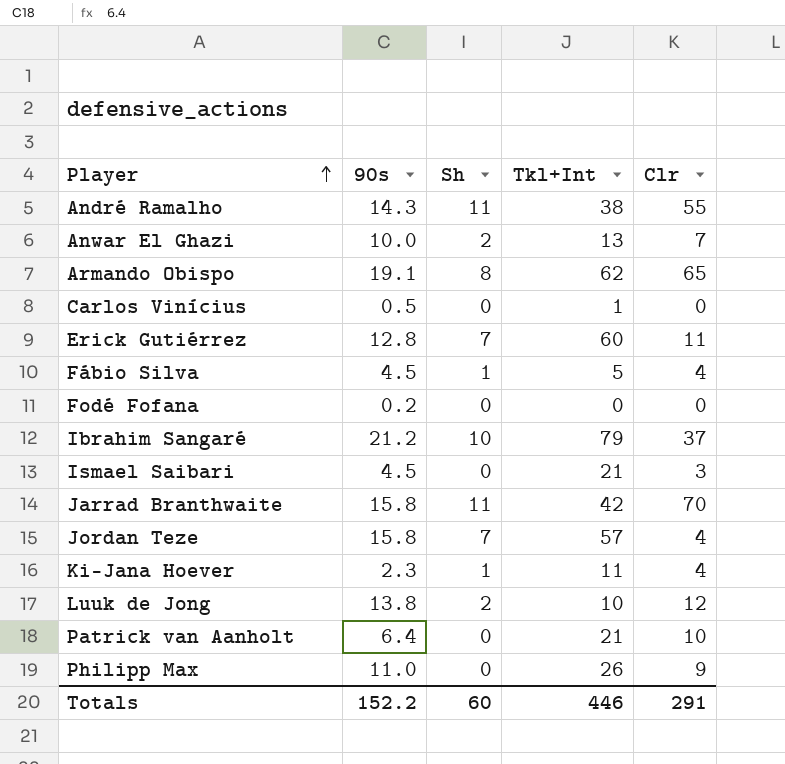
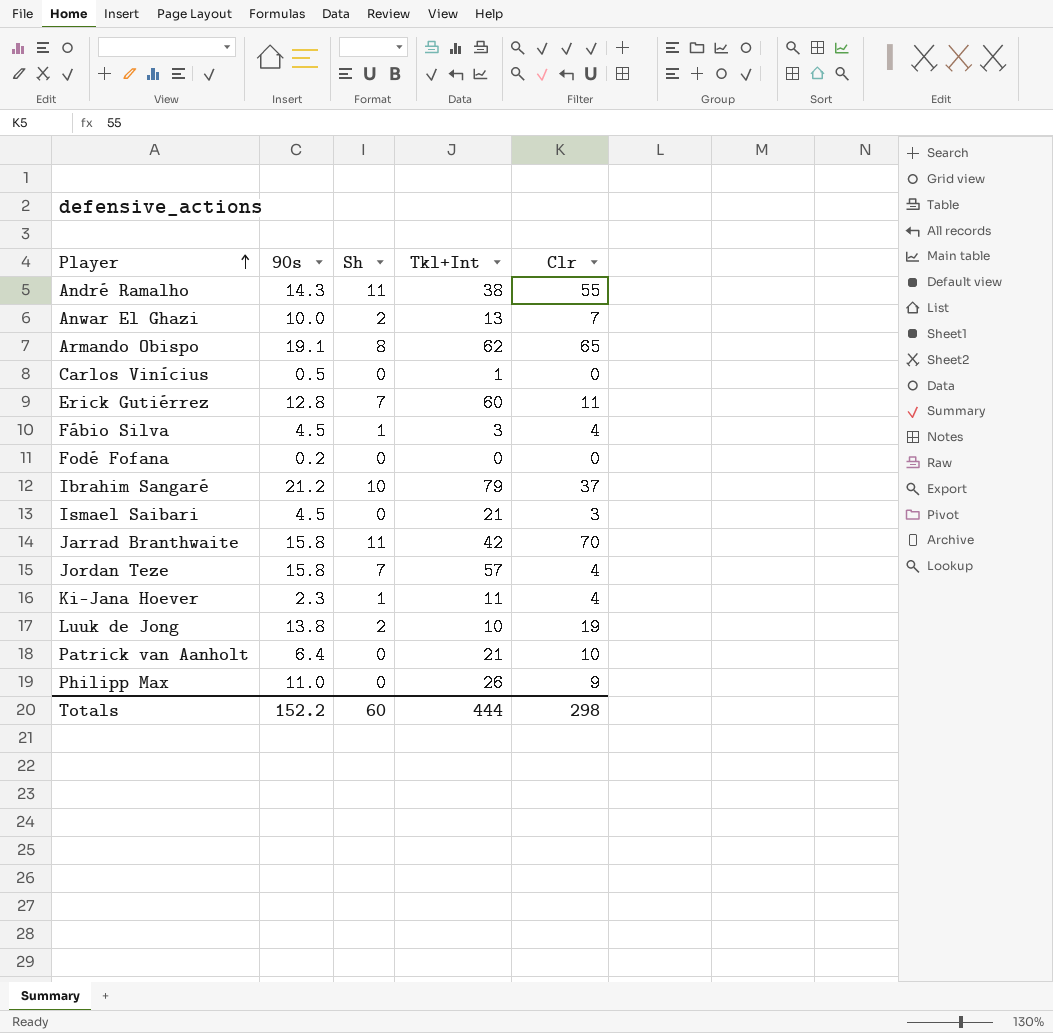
Fábio Silva | Tkl+Int: 5 -> 3
Luuk de Jong | Clr: 12 -> 19
Totals | Tkl+Int: 446 -> 444
Totals | Clr: 291 -> 298

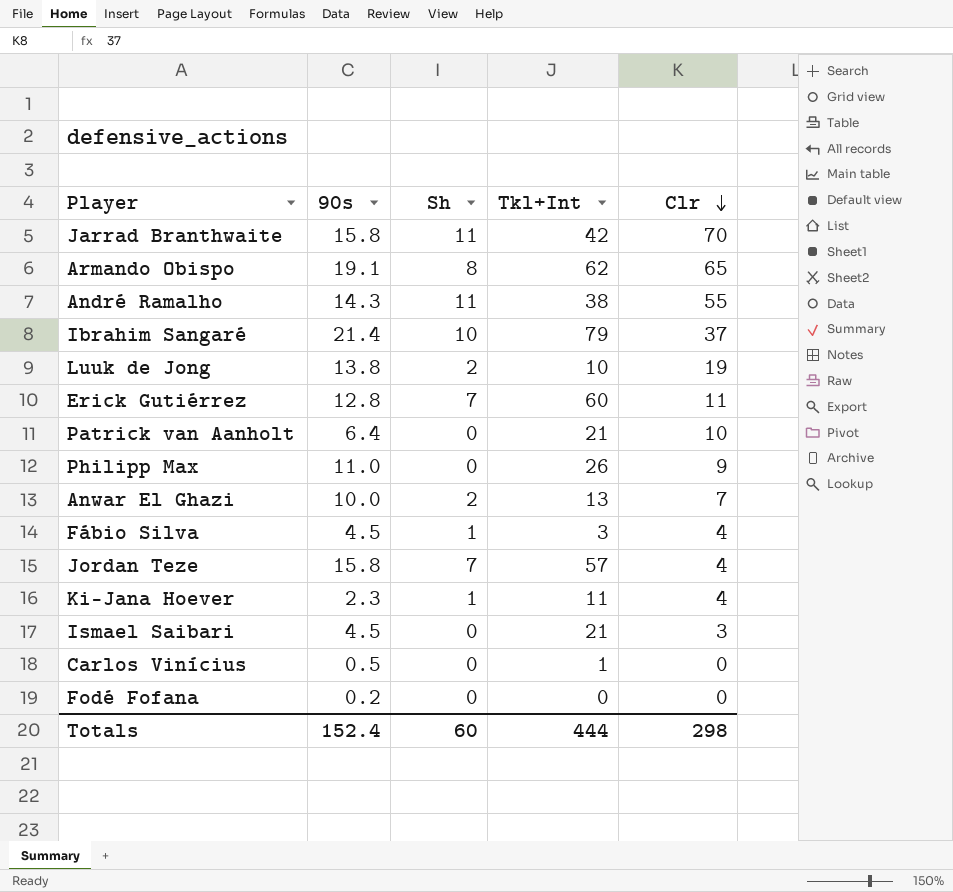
row order: Player ascending -> Clr descending
Ibrahim Sangaré | 90s: 21.2 -> 21.4
Totals | 90s: 152.2 -> 152.4

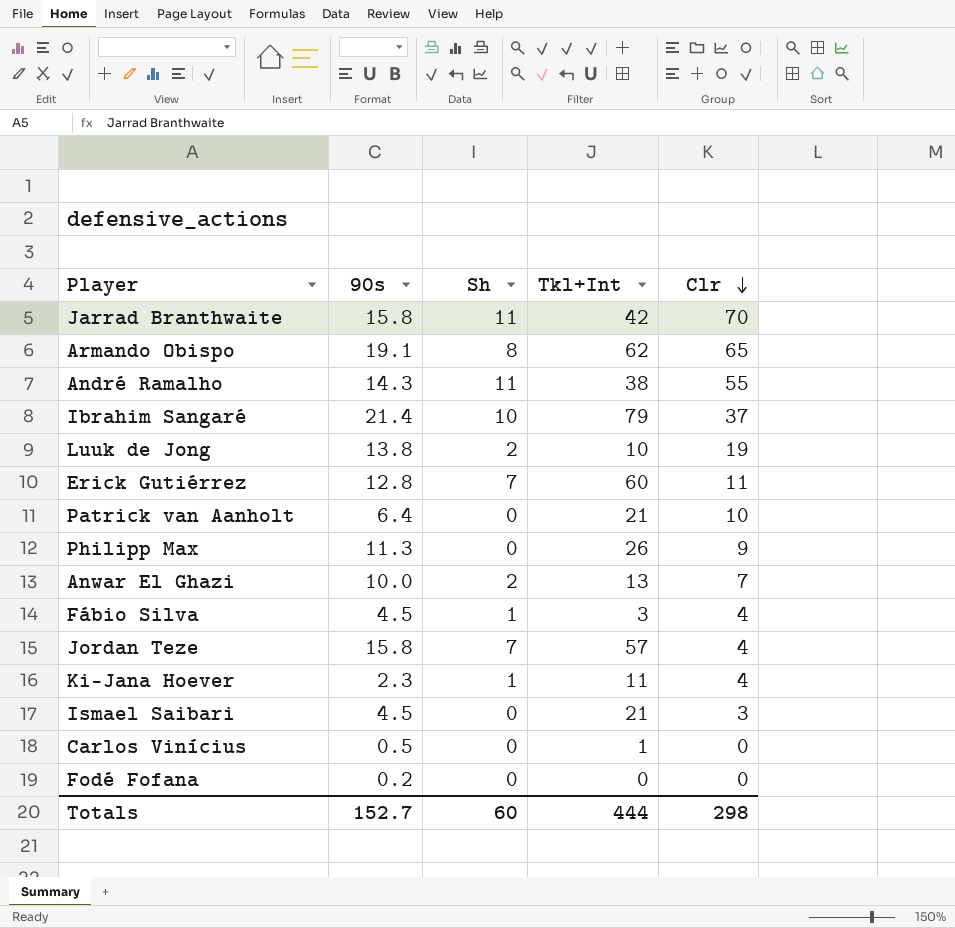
Philipp Max | 90s: 11.0 -> 11.3
Totals | 90s: 152.4 -> 152.7

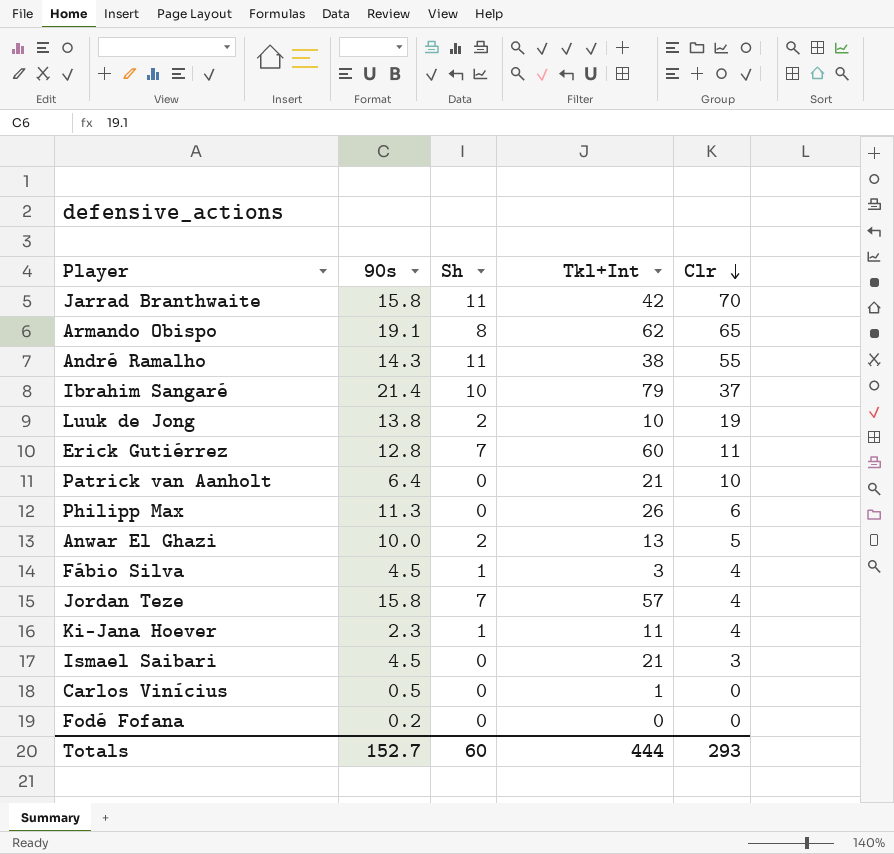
Philipp Max | Clr: 9 -> 6
Anwar El Ghazi | Clr: 7 -> 5
Totals | Clr: 298 -> 293

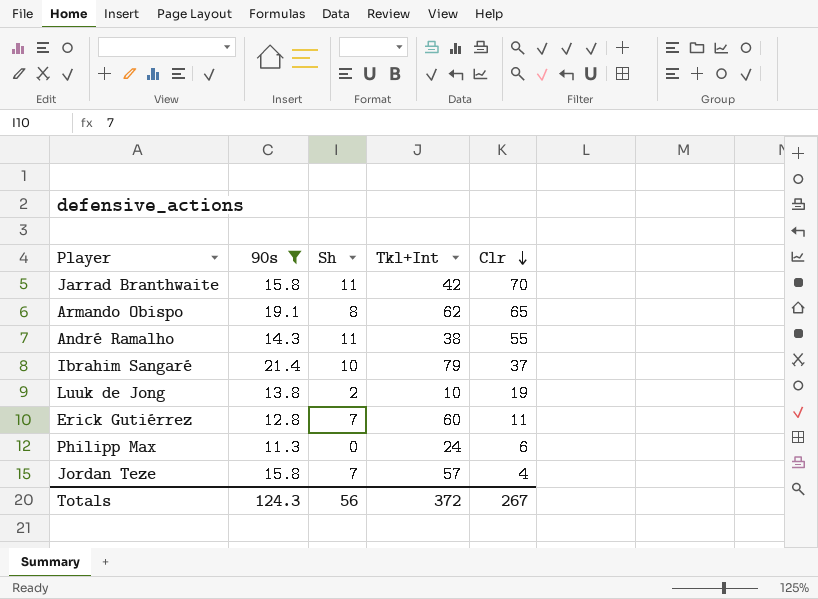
filter: none -> 90s >= 11.3
Philipp Max | Tkl+Int: 26 -> 24
Totals | 90s: 152.7 -> 124.3
Totals | Sh: 60 -> 56
Totals | Tkl+Int: 444 -> 372
Totals | Clr: 293 -> 267

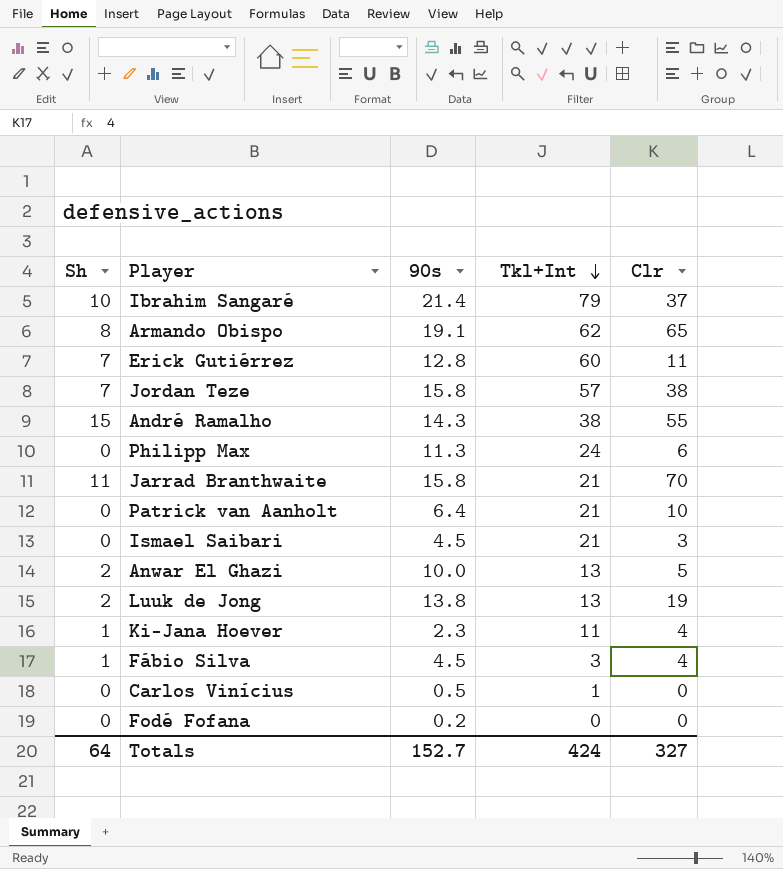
filter: 90s >= 11.3 -> none
row order: Clr descending -> Tkl+Int descending
column Sh | position: 3 -> 1
Jordan Teze | Clr: 4 -> 38
André Ramalho | Sh: 11 -> 15
Jarrad Branthwaite | Tkl+Int: 42 -> 21
Luuk de Jong | Tkl+Int: 10 -> 13
Totals | Sh: 56 -> 64
Totals | 90s: 124.3 -> 152.7
Totals | Tkl+Int: 372 -> 424
Totals | Clr: 267 -> 327

